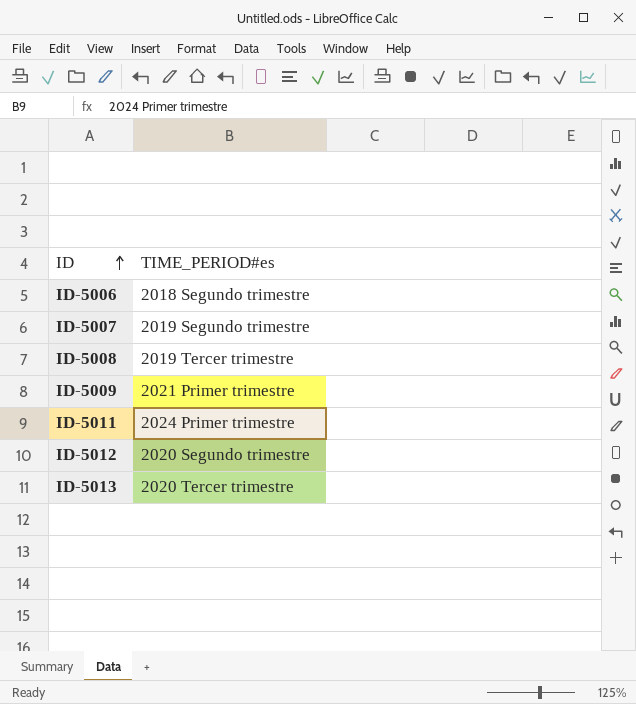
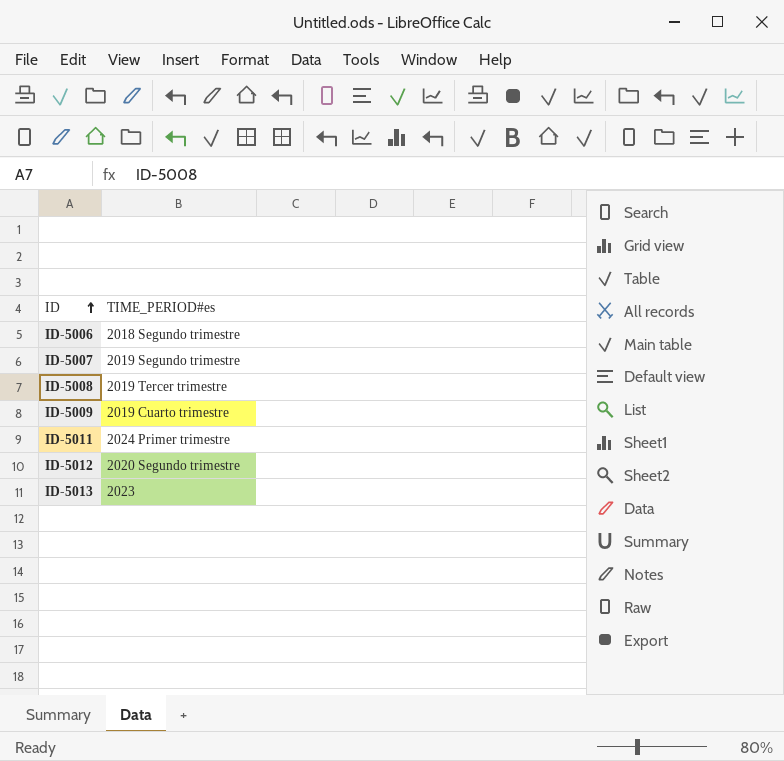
ID-5009 | TIME_PERIOD#es: 2021 Primer trimestre -> 2019 Cuarto trimestre
ID-5013 | TIME_PERIOD#es: 2020 Tercer trimestre -> 2023

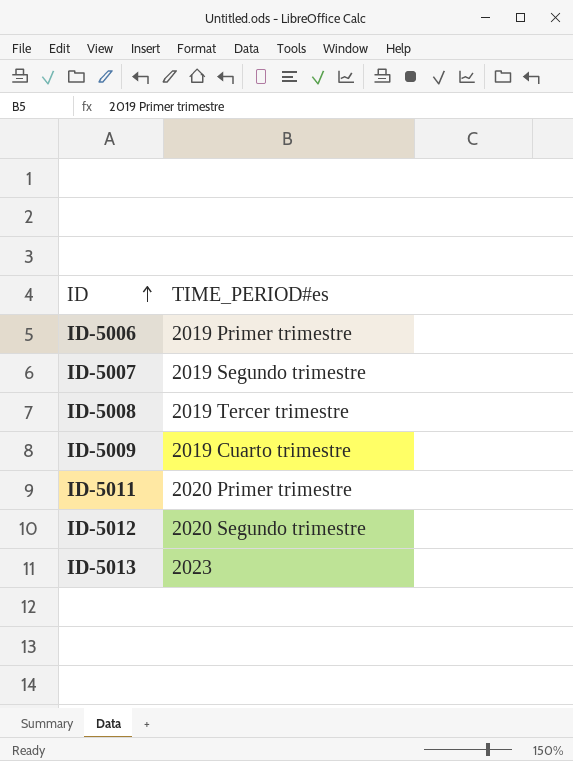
ID-5006 | TIME_PERIOD#es: 2018 Segundo trimestre -> 2019 Primer trimestre
ID-5011 | TIME_PERIOD#es: 2024 Primer trimestre -> 2020 Primer trimestre

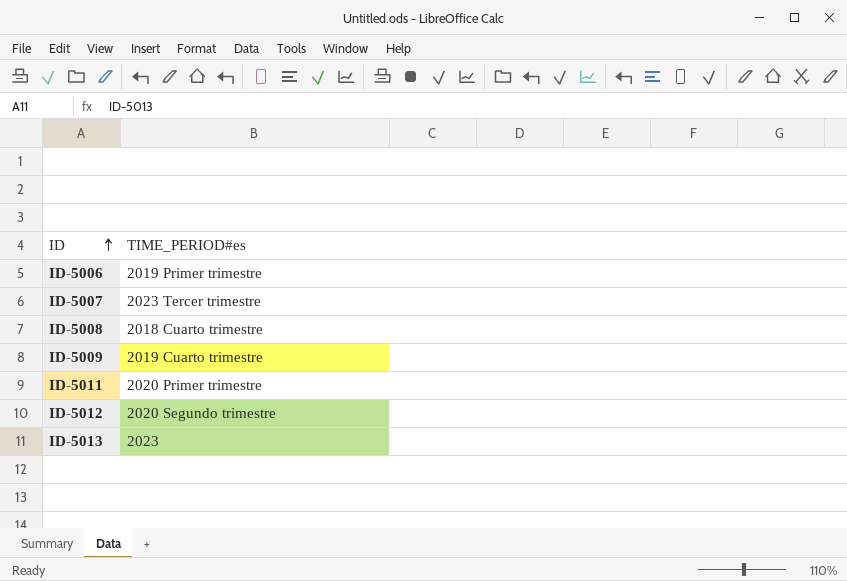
ID-5007 | TIME_PERIOD#es: 2019 Segundo trimestre -> 2023 Tercer trimestre
ID-5008 | TIME_PERIOD#es: 2019 Tercer trimestre -> 2018 Cuarto trimestre

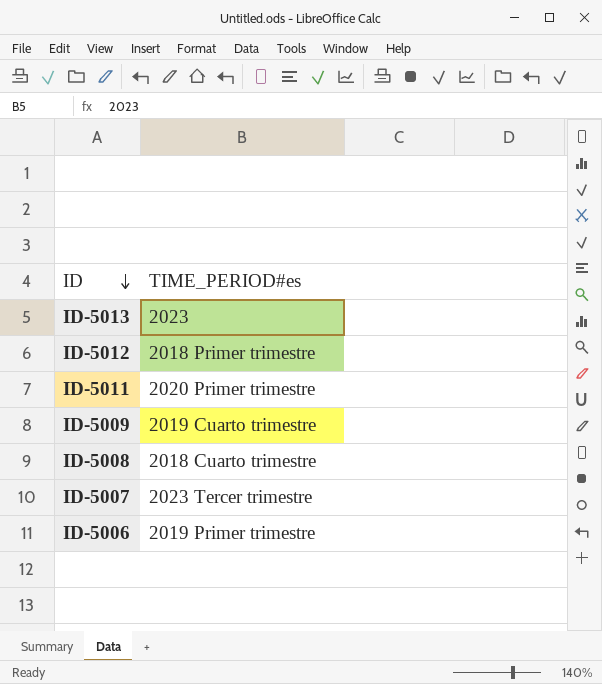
row order: ID ascending -> ID descending
ID-5012 | TIME_PERIOD#es: 2020 Segundo trimestre -> 2018 Primer trimestre

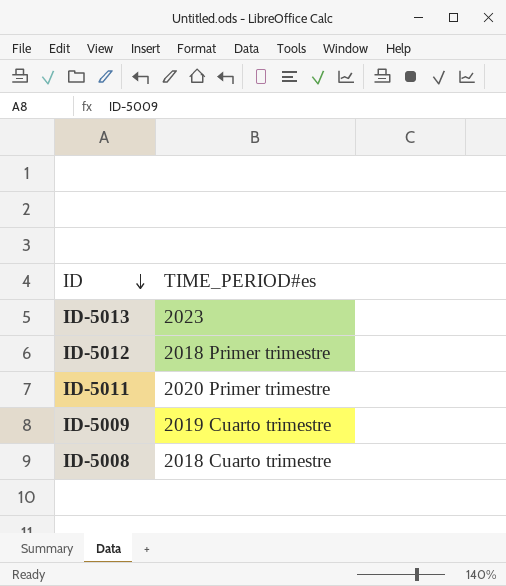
row ID-5007: 2023 Tercer trimestre -> none
row ID-5006: 2019 Primer trimestre -> none

